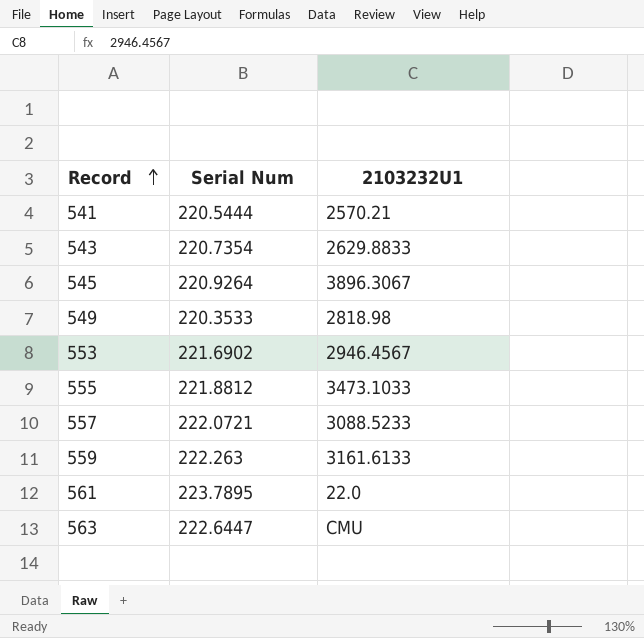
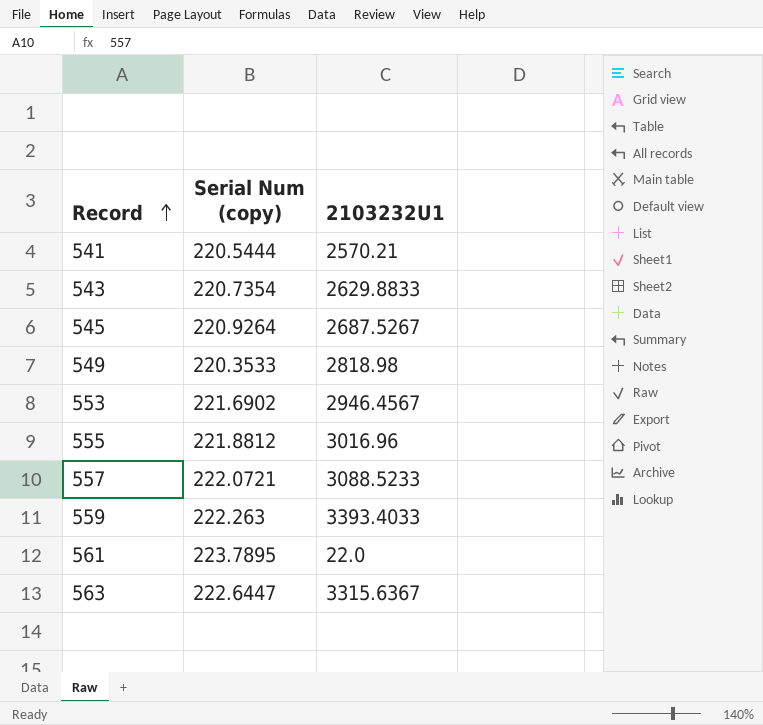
column name: Serial Num -> Serial Num (copy)
545 | 2103232U1: 3896.3067 -> 2687.5267
555 | 2103232U1: 3473.1033 -> 3016.96
559 | 2103232U1: 3161.6133 -> 3393.4033
563 | 2103232U1: CMU -> 3315.6367

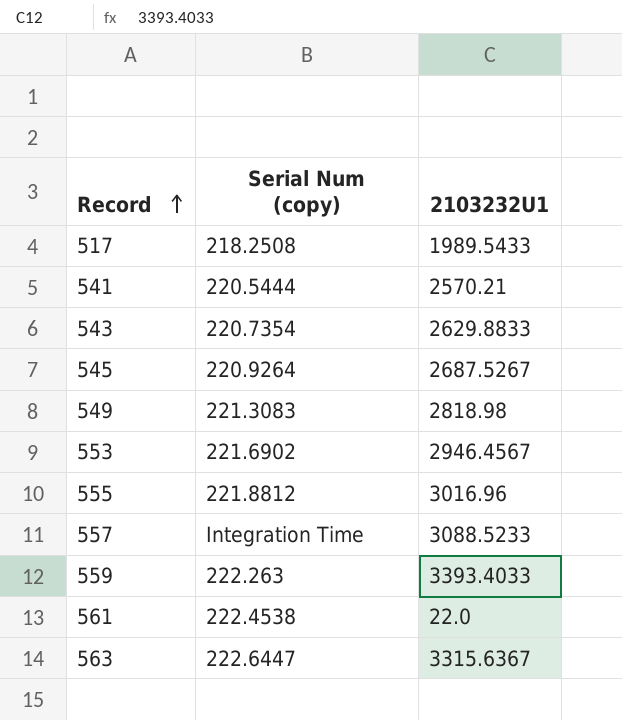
row 517: none -> 218.2508 | 1989.5433
549 | Serial Num (copy): 220.3533 -> 221.3083
557 | Serial Num (copy): 222.0721 -> Integration Time
561 | Serial Num (copy): 223.7895 -> 222.4538

